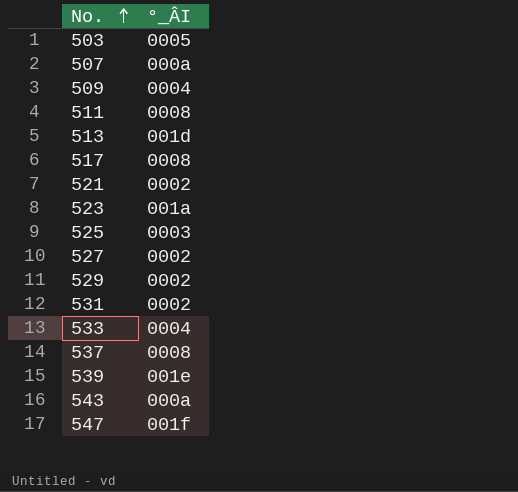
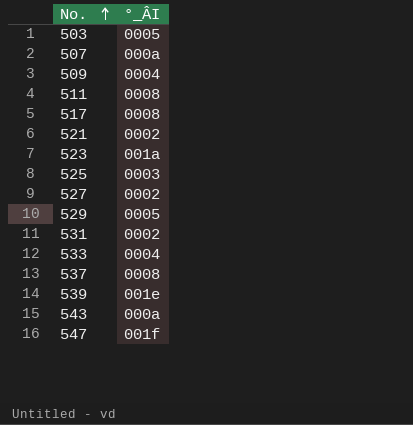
row 513: 001d -> none
529 | °_ÂI: 0002 -> 0005

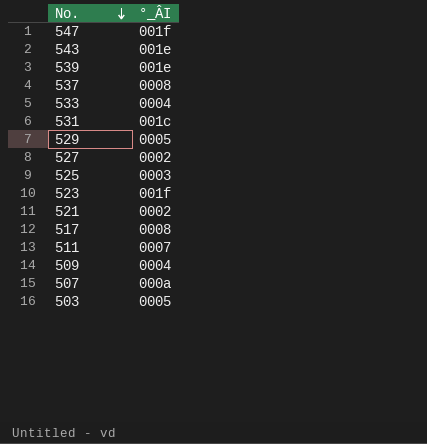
row order: No. ascending -> No. descending
543 | °_ÂI: 000a -> 001e
531 | °_ÂI: 0002 -> 001c
523 | °_ÂI: 001a -> 001f
511 | °_ÂI: 0008 -> 0007

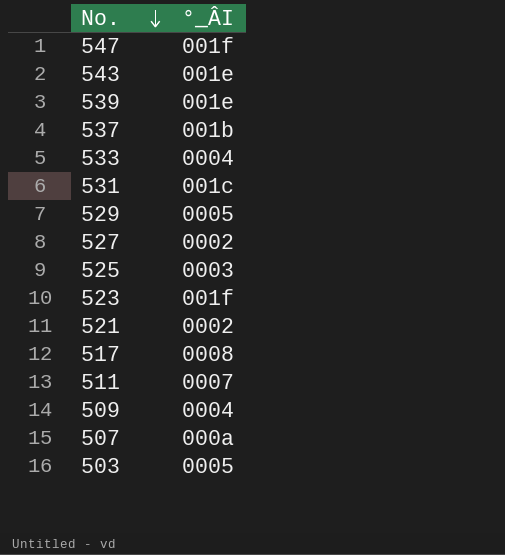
537 | °_ÂI: 0008 -> 001b

